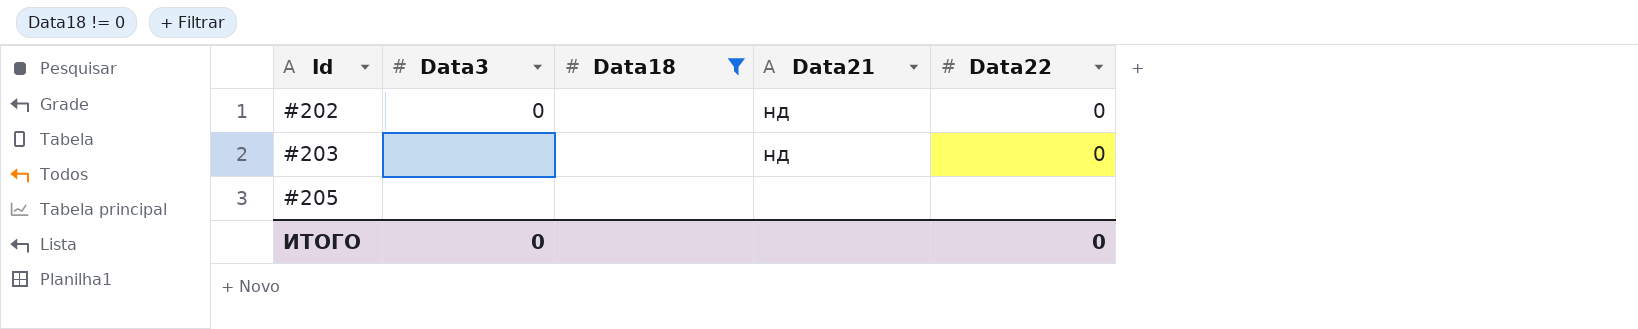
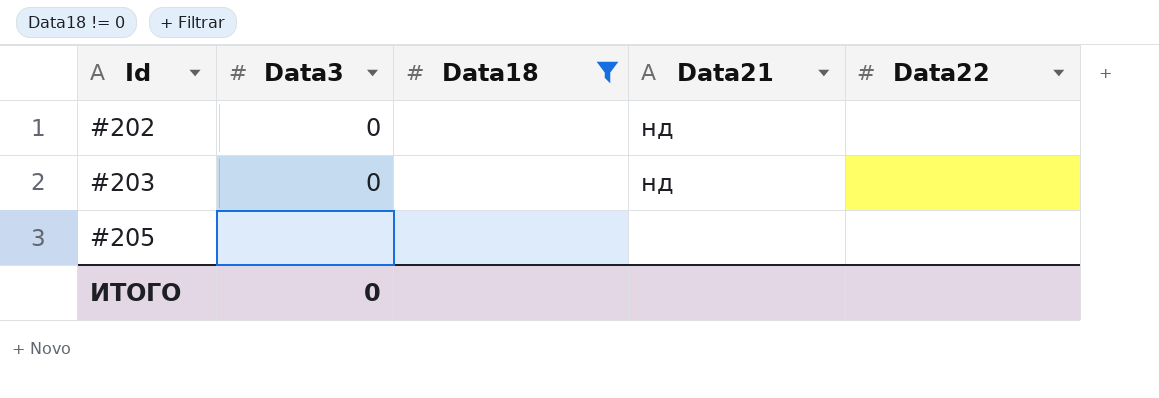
#202 | Data22: 0 -> none
#203 | Data3: none -> 0
#203 | Data22: 0 -> none
ИТОГО | Data22: 0 -> none

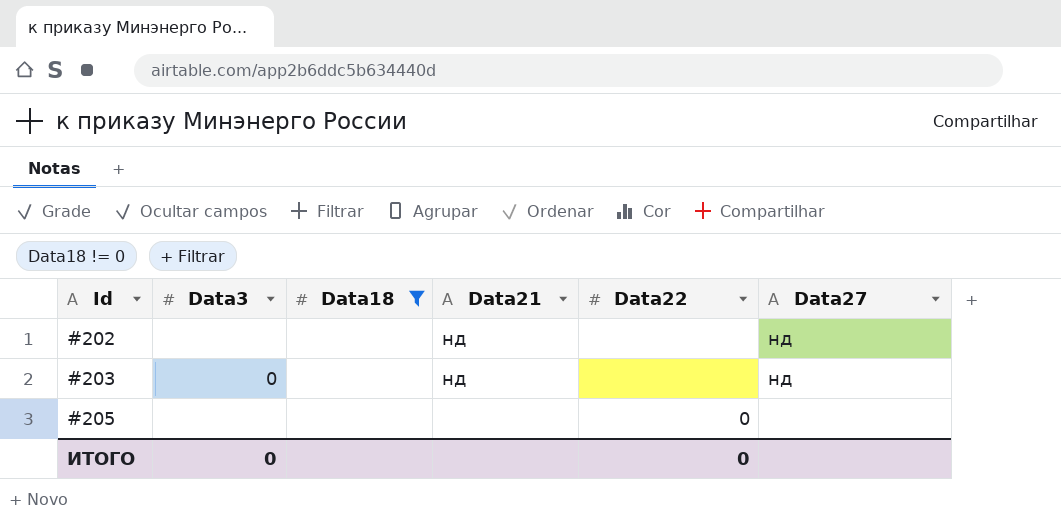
column Data27 | position: none -> 6
#202 | Data3: 0 -> none
#205 | Data22: none -> 0
ИТОГО | Data22: none -> 0

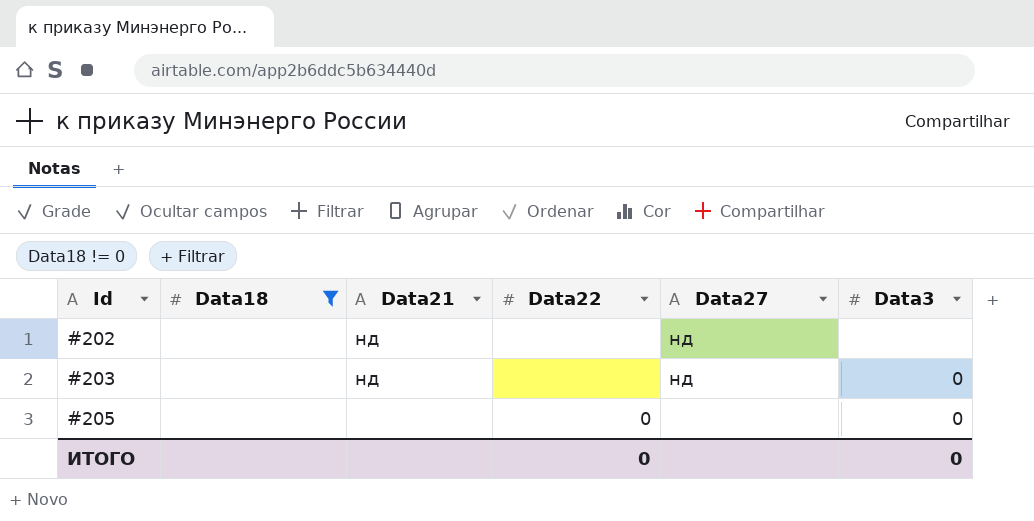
column Data3 | position: 2 -> 6
#205 | Data3: none -> 0

